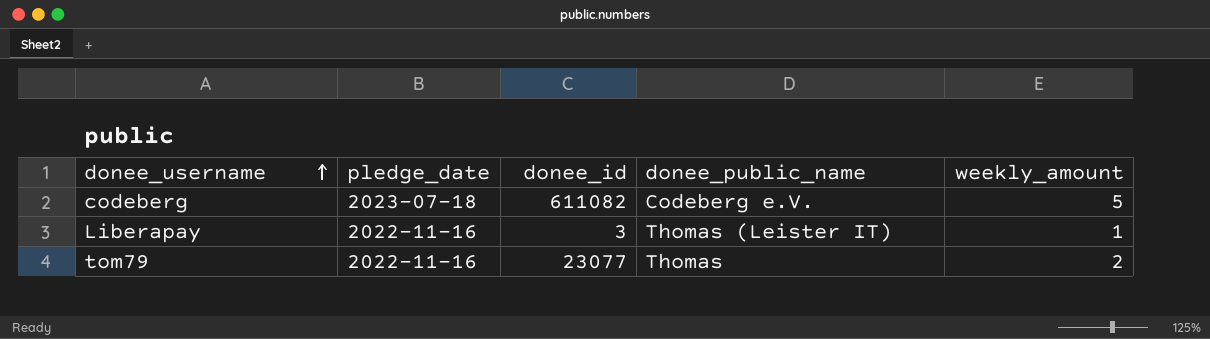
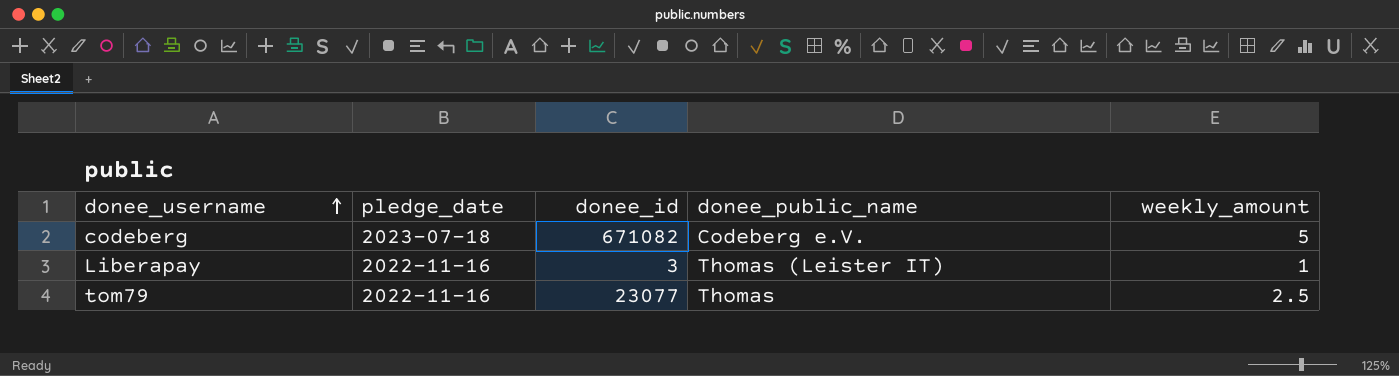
codeberg | donee_id: 611082 -> 671082
tom79 | weekly_amount: 2 -> 2.5

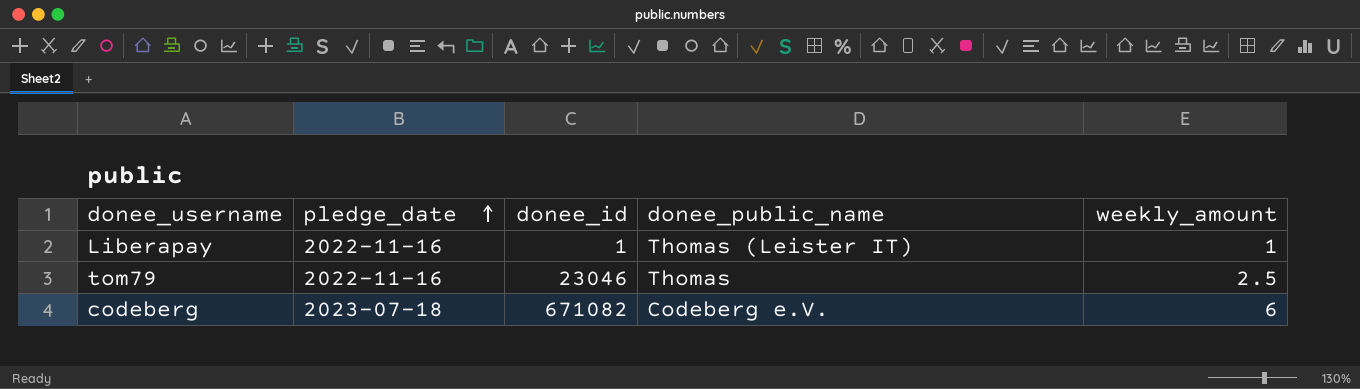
row order: donee_username ascending -> pledge_date ascending
Liberapay | donee_id: 3 -> 1
tom79 | donee_id: 23077 -> 23046
codeberg | weekly_amount: 5 -> 6

